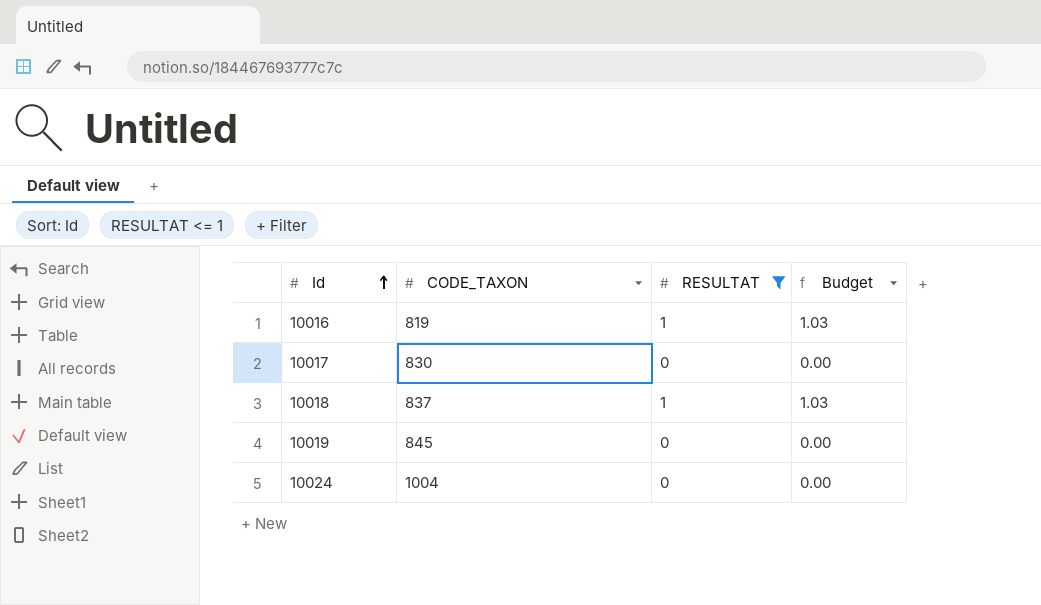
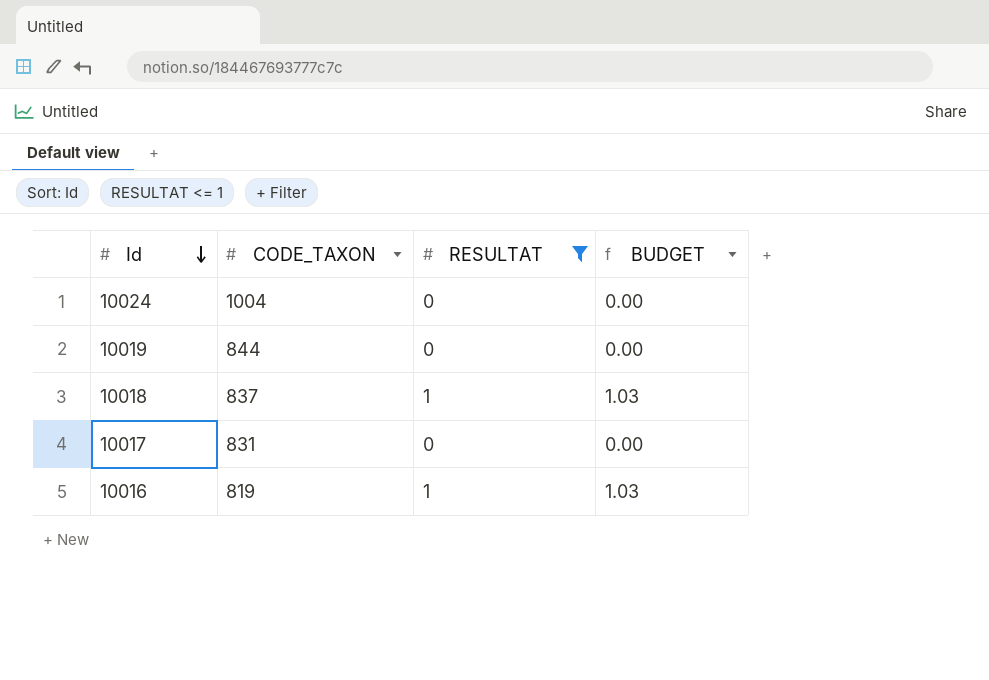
row order: Id ascending -> Id descending
column name: Budget -> BUDGET
10019 | CODE_TAXON: 845 -> 844
10017 | CODE_TAXON: 830 -> 831

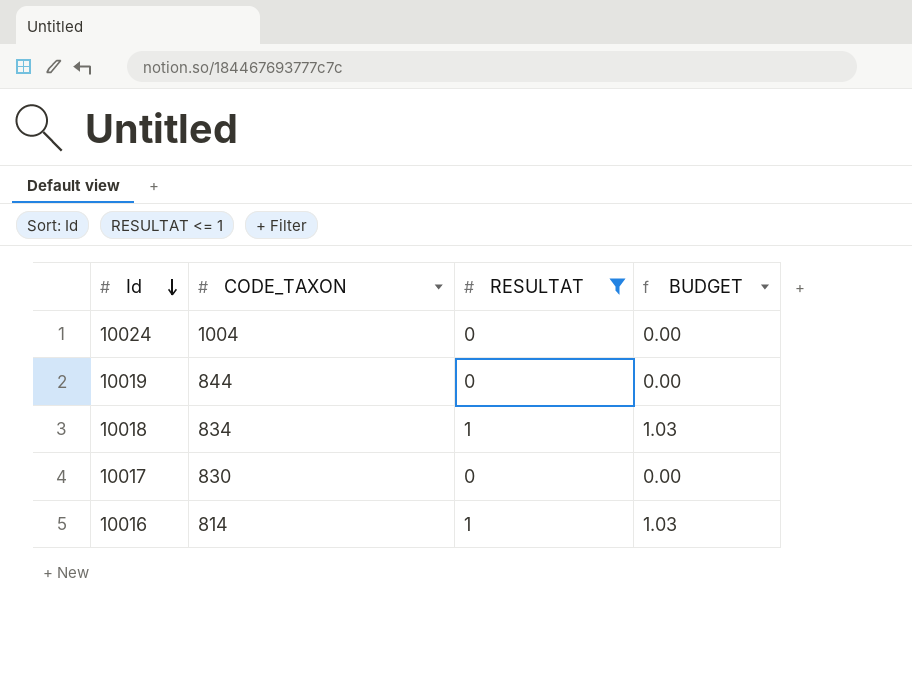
10018 | CODE_TAXON: 837 -> 834
10017 | CODE_TAXON: 831 -> 830
10016 | CODE_TAXON: 819 -> 814

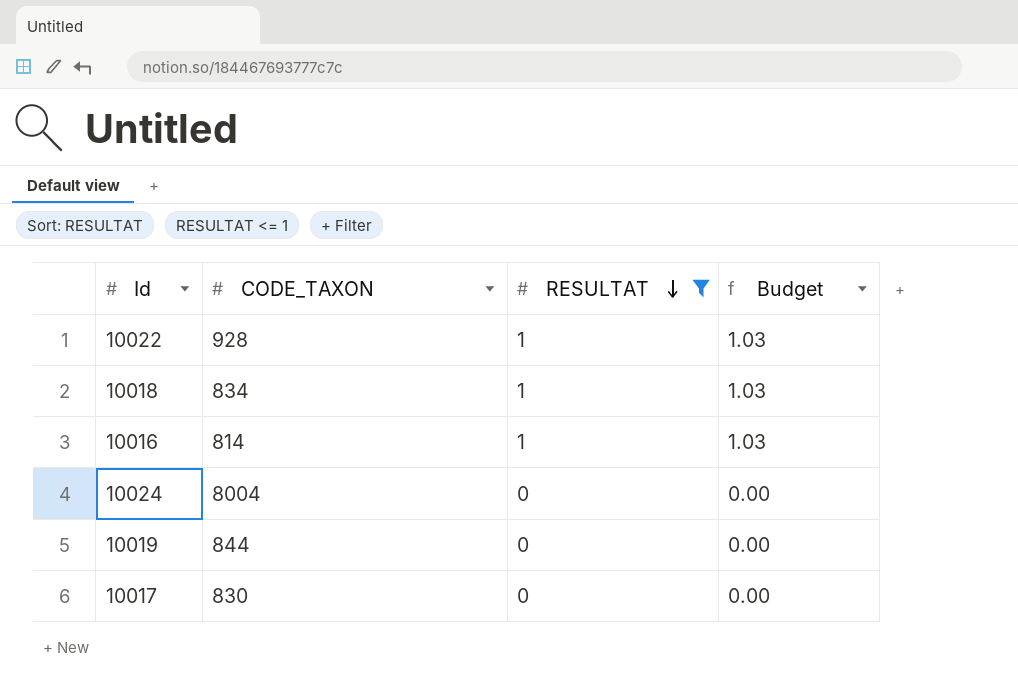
row order: Id descending -> RESULTAT descending
column name: BUDGET -> Budget
row 10022: none -> 928 | 1 | 1.03
10024 | CODE_TAXON: 1004 -> 8004

